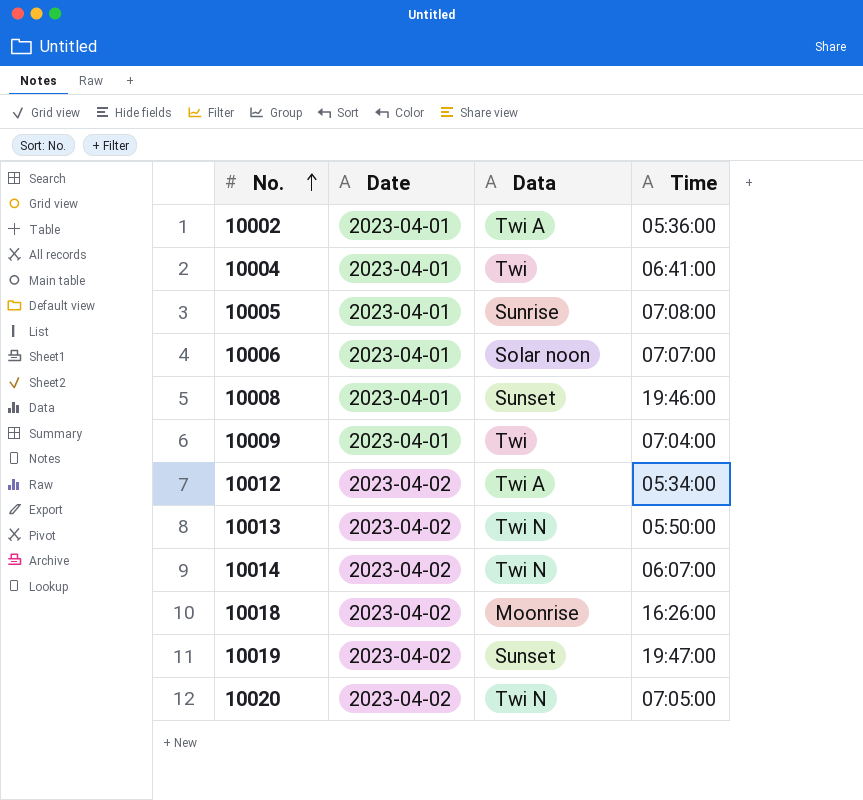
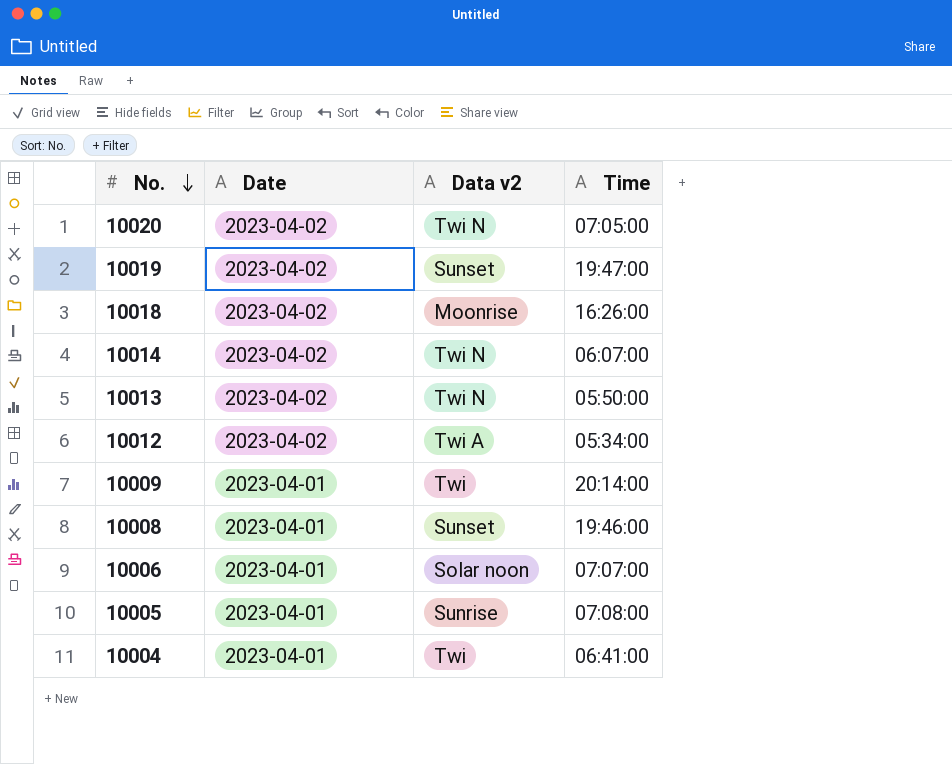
row order: No. ascending -> No. descending
column name: Data -> Data v2
row 10002: 2023-04-01 | Twi A | 05:36:00 -> none
10009 | Time: 07:04:00 -> 20:14:00

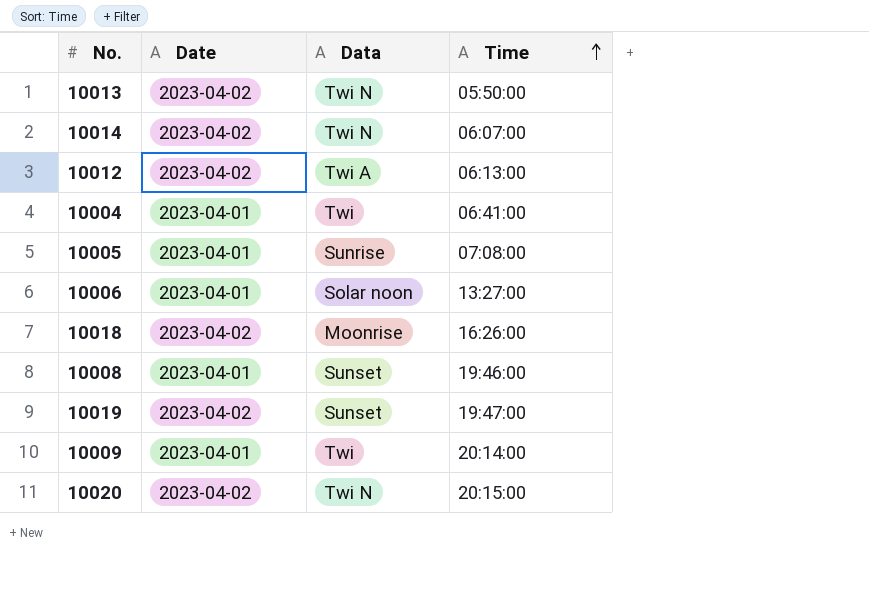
row order: No. descending -> Time ascending
column name: Data v2 -> Data
10012 | Time: 05:34:00 -> 06:13:00
10006 | Time: 07:07:00 -> 13:27:00
10020 | Time: 07:05:00 -> 20:15:00

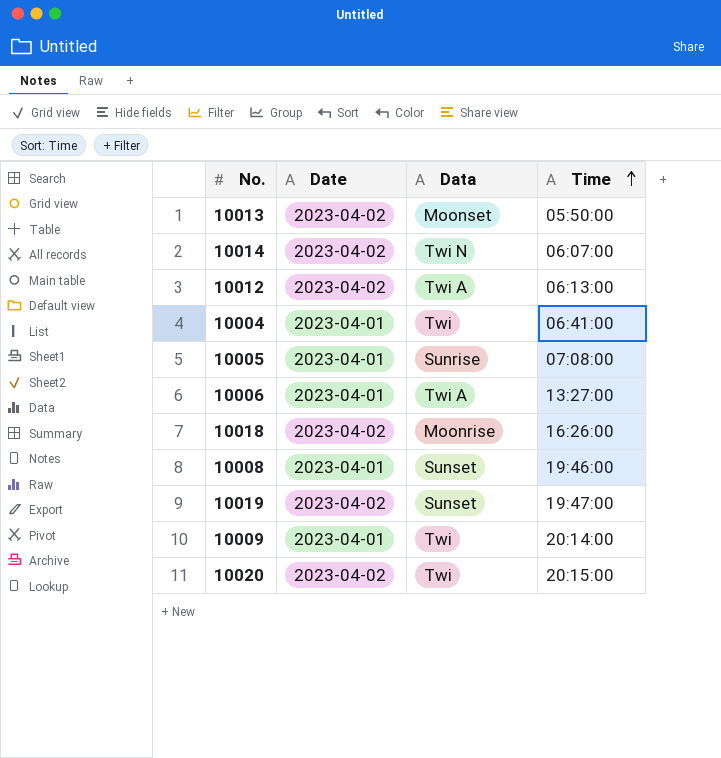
10013 | Data: Twi N -> Moonset
10006 | Data: Solar noon -> Twi A
10020 | Data: Twi N -> Twi

